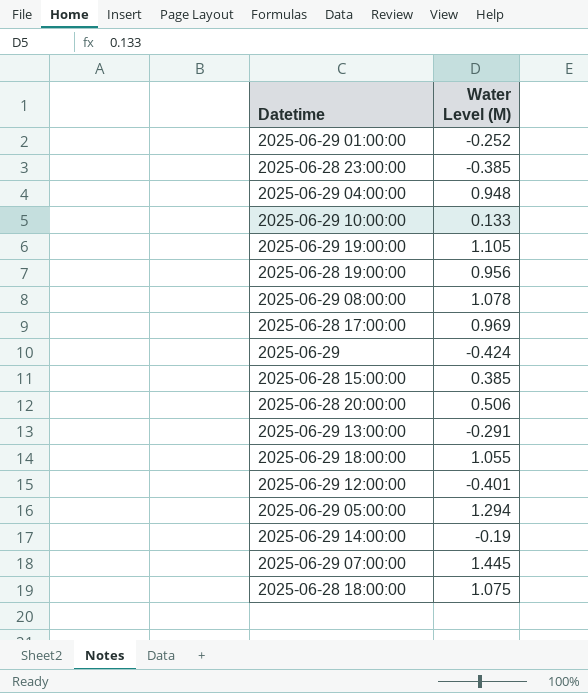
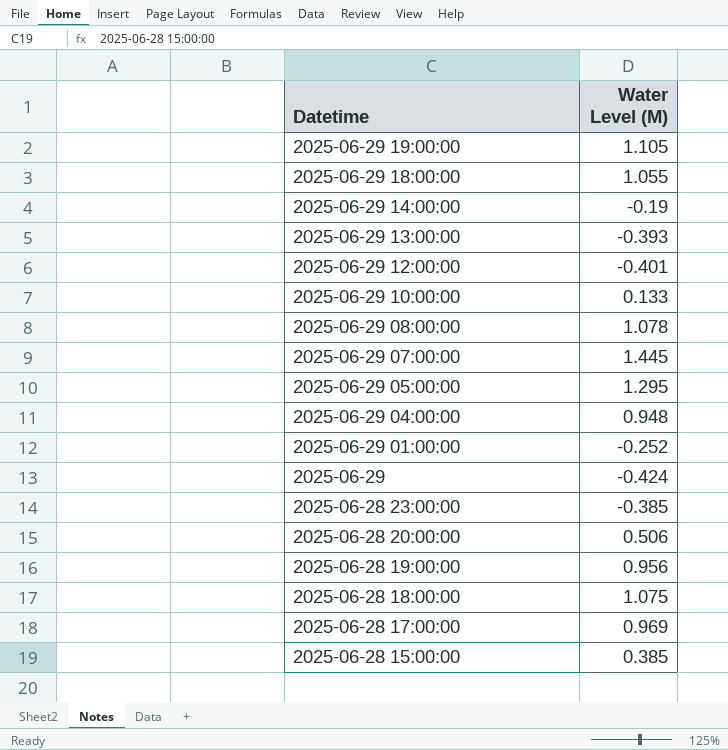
row order: none -> Datetime descending
2025-06-29 13:00:00 | Water Level (M): -0.291 -> -0.393
2025-06-29 05:00:00 | Water Level (M): 1.294 -> 1.295

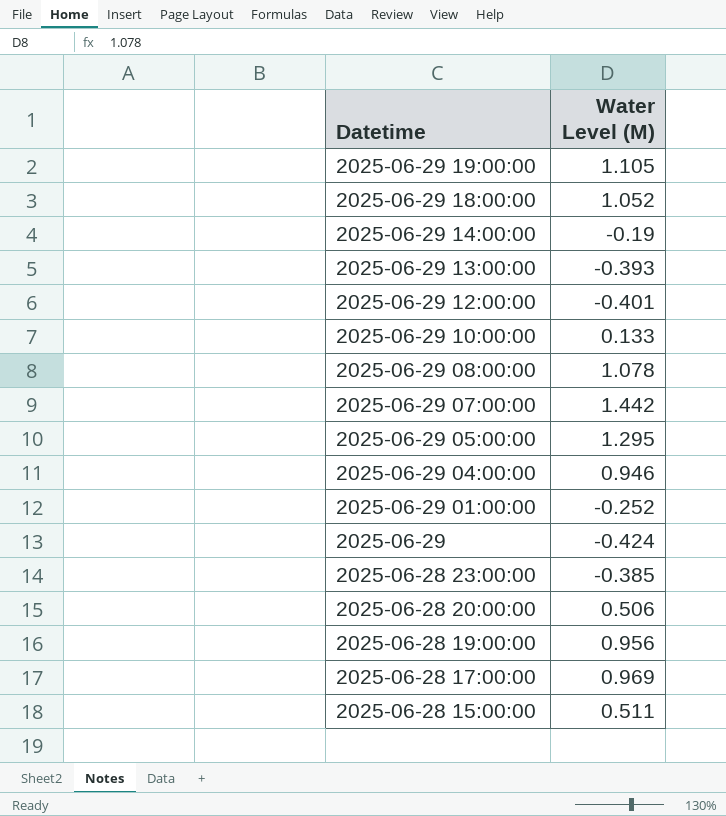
row 2025-06-28 18:00:00: 1.075 -> none
2025-06-29 18:00:00 | Water Level (M): 1.055 -> 1.052
2025-06-29 07:00:00 | Water Level (M): 1.445 -> 1.442
2025-06-29 04:00:00 | Water Level (M): 0.948 -> 0.946
2025-06-28 15:00:00 | Water Level (M): 0.385 -> 0.511

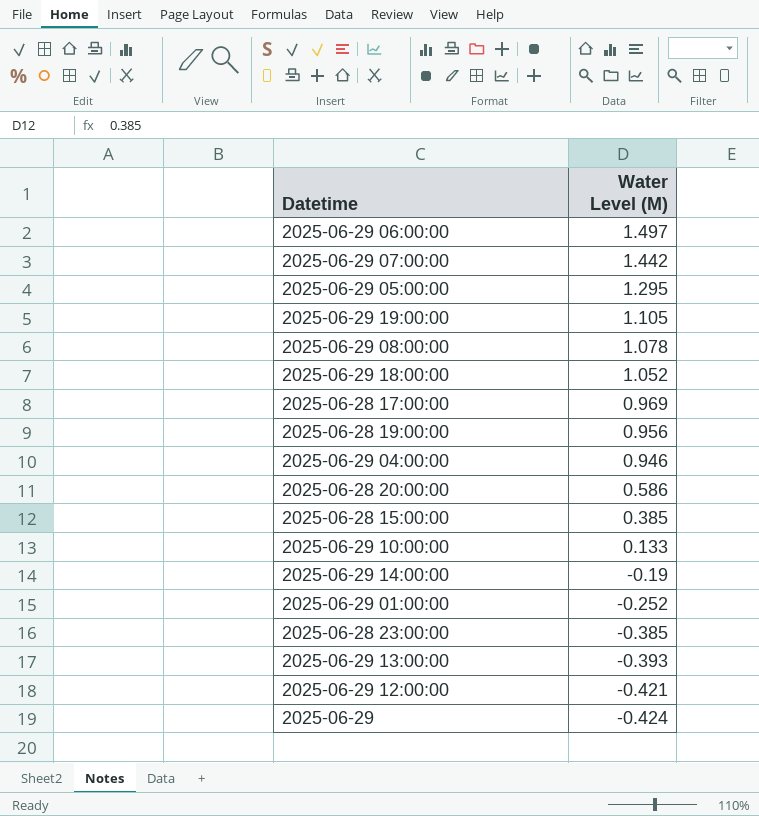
row order: Datetime descending -> Water Level (M) descending
row 2025-06-29 06:00:00: none -> 1.497
2025-06-28 20:00:00 | Water Level (M): 0.506 -> 0.586
2025-06-28 15:00:00 | Water Level (M): 0.511 -> 0.385
2025-06-29 12:00:00 | Water Level (M): -0.401 -> -0.421

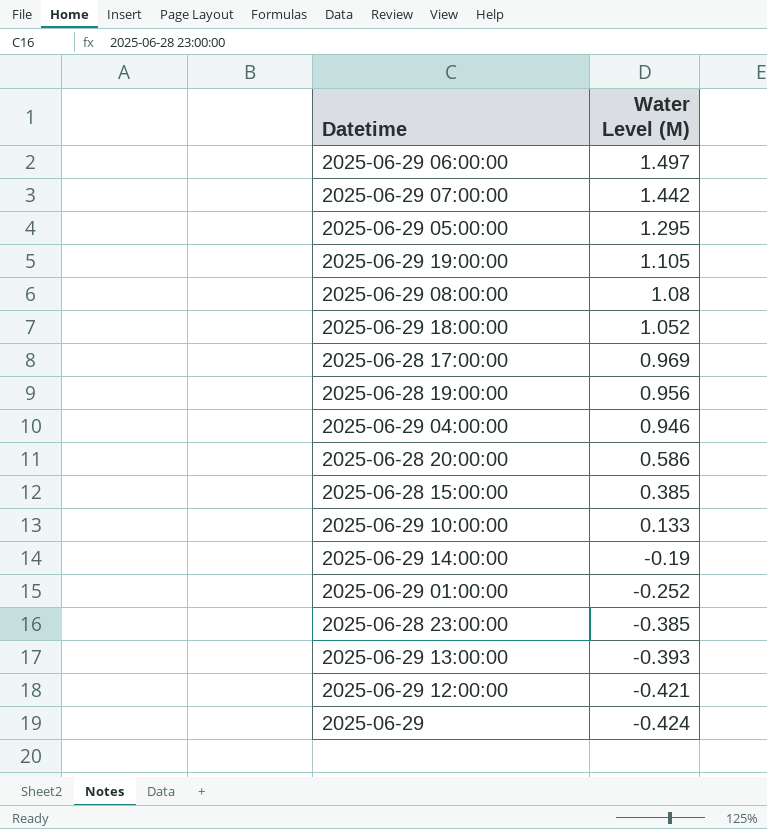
2025-06-29 08:00:00 | Water Level (M): 1.078 -> 1.08

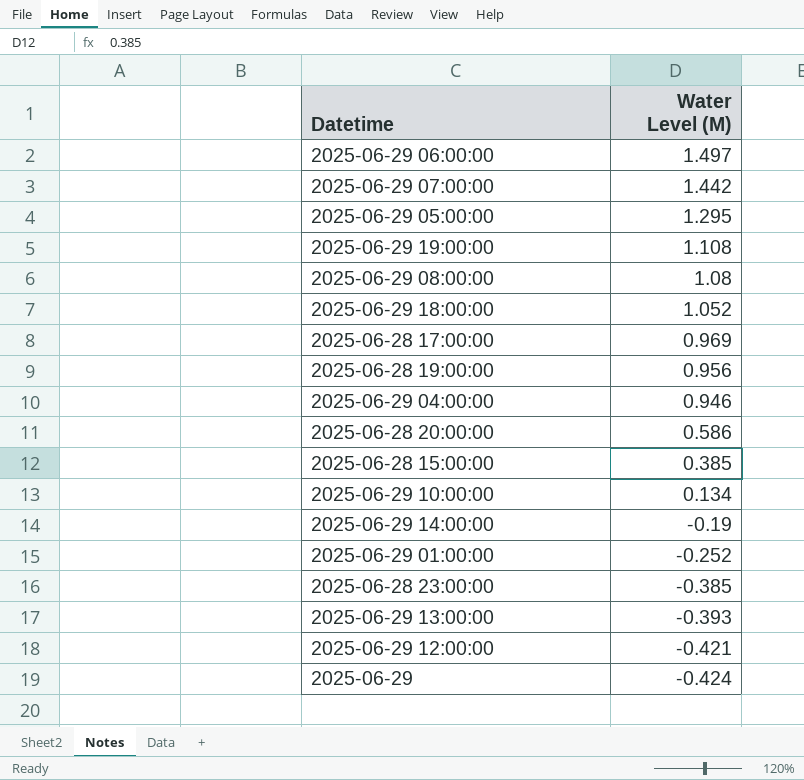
2025-06-29 19:00:00 | Water Level (M): 1.105 -> 1.108
2025-06-29 10:00:00 | Water Level (M): 0.133 -> 0.134

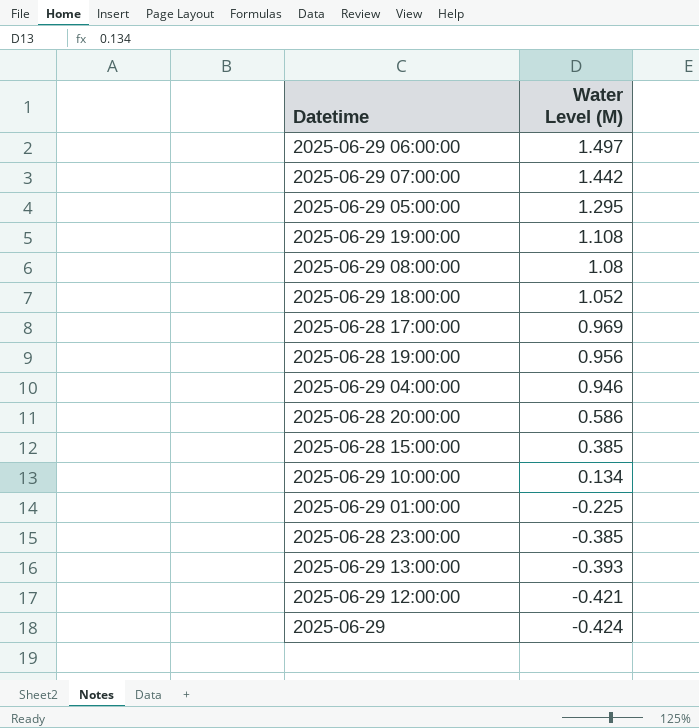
row 2025-06-29 14:00:00: -0.19 -> none
2025-06-29 01:00:00 | Water Level (M): -0.252 -> -0.225

